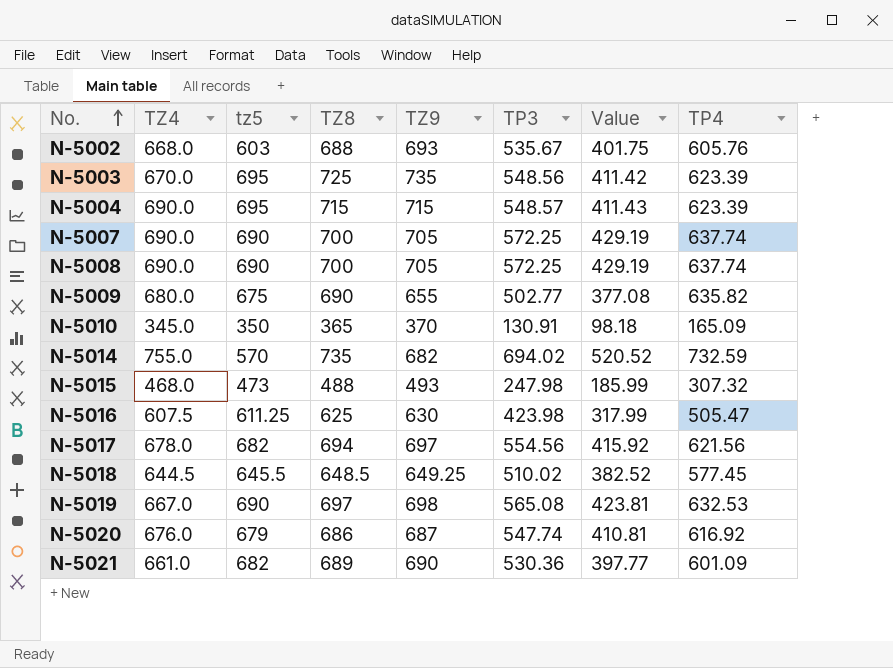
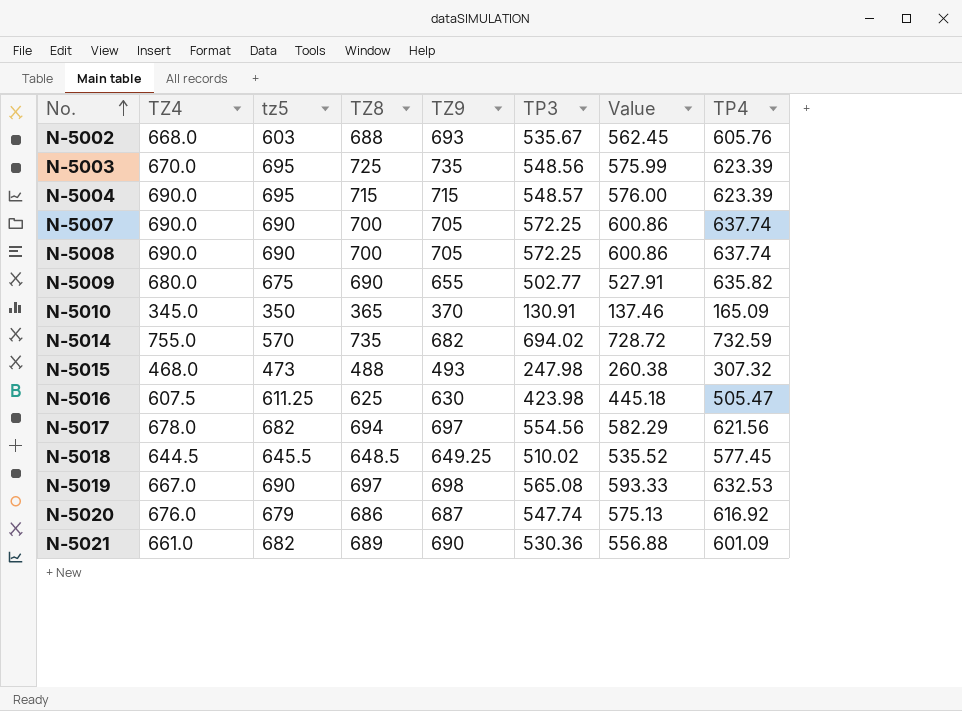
column Value | formula: [TP3] * 0.75 -> [TP3] * 1.05

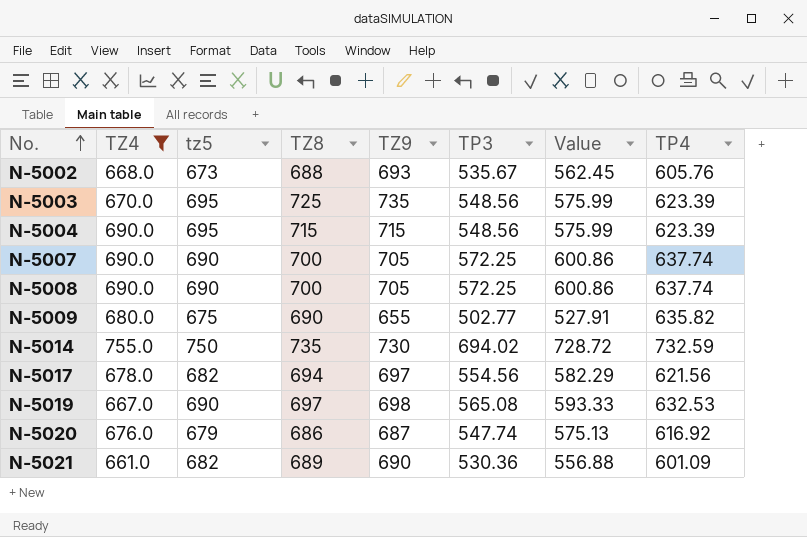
filter: none -> TZ4 >= 661.0
N-5002 | tz5: 603 -> 673
N-5004 | TP3: 548.57 -> 548.56
N-5004 | Value: 576.00 -> 575.99
N-5014 | tz5: 570 -> 750
N-5014 | TZ9: 682 -> 730

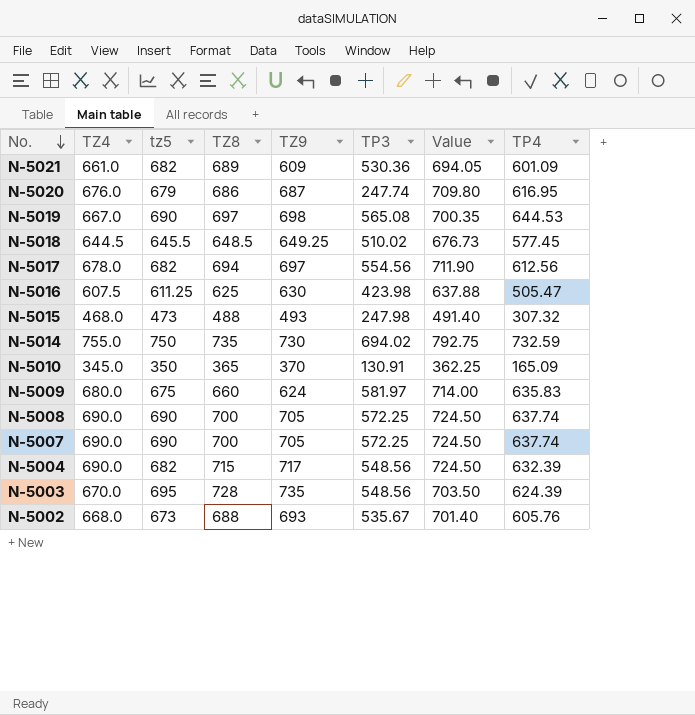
filter: TZ4 >= 661.0 -> none
row order: No. ascending -> No. descending
column Value | formula: [TP3] * 1.05 -> [TZ4] * 1.05
N-5021 | TZ9: 690 -> 609
N-5020 | TP3: 547.74 -> 247.74
N-5020 | TP4: 616.92 -> 616.95
N-5019 | TP4: 632.53 -> 644.53
N-5017 | TP4: 621.56 -> 612.56
N-5009 | TZ8: 690 -> 660
N-5009 | TZ9: 655 -> 624
N-5009 | TP3: 502.77 -> 581.97
N-5009 | TP4: 635.82 -> 635.83
N-5004 | tz5: 695 -> 682
N-5004 | TZ9: 715 -> 717
N-5004 | TP4: 623.39 -> 632.39
N-5003 | TZ8: 725 -> 728
N-5003 | TP4: 623.39 -> 624.39

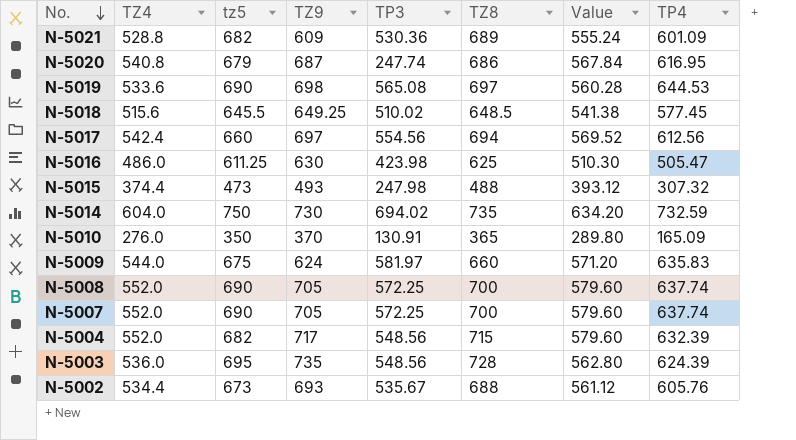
column TZ8 | position: 4 -> 6
N-5021 | TZ4: 661.0 -> 528.8
N-5021 | Value: 694.05 -> 555.24
N-5020 | TZ4: 676.0 -> 540.8
N-5020 | Value: 709.80 -> 567.84
N-5019 | TZ4: 667.0 -> 533.6
N-5019 | Value: 700.35 -> 560.28
N-5018 | TZ4: 644.5 -> 515.6
N-5018 | Value: 676.73 -> 541.38
N-5017 | TZ4: 678.0 -> 542.4
N-5017 | tz5: 682 -> 660
N-5017 | Value: 711.90 -> 569.52
N-5016 | TZ4: 607.5 -> 486.0
N-5016 | Value: 637.88 -> 510.30
N-5015 | TZ4: 468.0 -> 374.4
N-5015 | Value: 491.40 -> 393.12
N-5014 | TZ4: 755.0 -> 604.0
N-5014 | Value: 792.75 -> 634.20
N-5010 | TZ4: 345.0 -> 276.0
N-5010 | Value: 362.25 -> 289.80
N-5009 | TZ4: 680.0 -> 544.0
N-5009 | Value: 714.00 -> 571.20
N-5008 | TZ4: 690.0 -> 552.0
N-5008 | Value: 724.50 -> 579.60
N-5007 | TZ4: 690.0 -> 552.0
N-5007 | Value: 724.50 -> 579.60
N-5004 | TZ4: 690.0 -> 552.0
N-5004 | Value: 724.50 -> 579.60
N-5003 | TZ4: 670.0 -> 536.0
N-5003 | Value: 703.50 -> 562.80
N-5002 | TZ4: 668.0 -> 534.4
N-5002 | Value: 701.40 -> 561.12

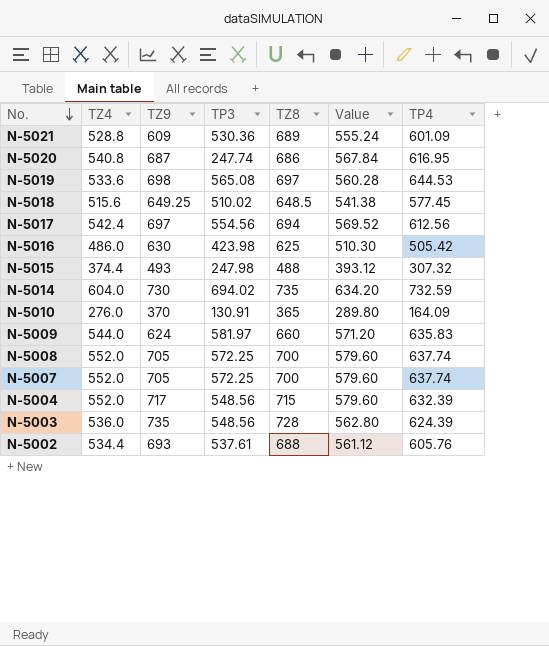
column tz5 | position: 3 -> none
N-5016 | TP4: 505.47 -> 505.42
N-5010 | TP4: 165.09 -> 164.09
N-5002 | TP3: 535.67 -> 537.61

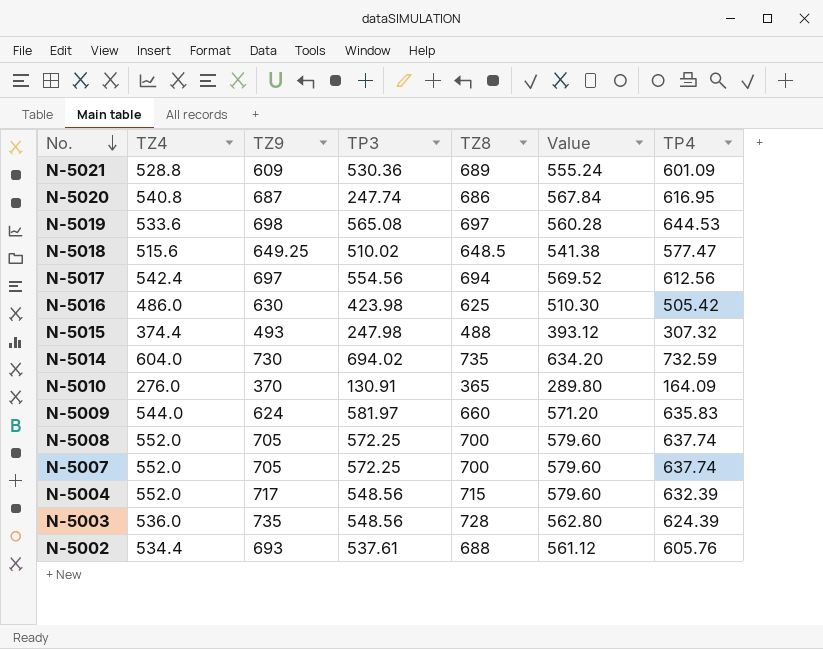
N-5018 | TP4: 577.45 -> 577.47

